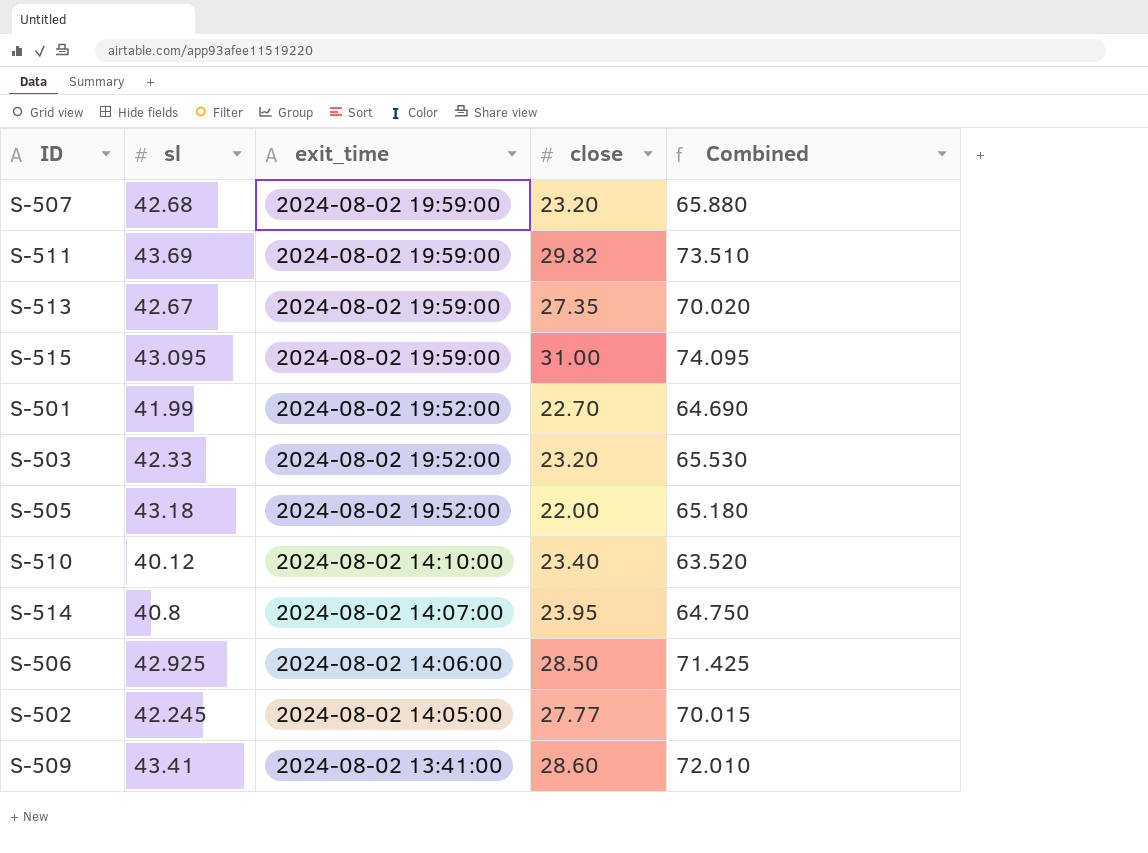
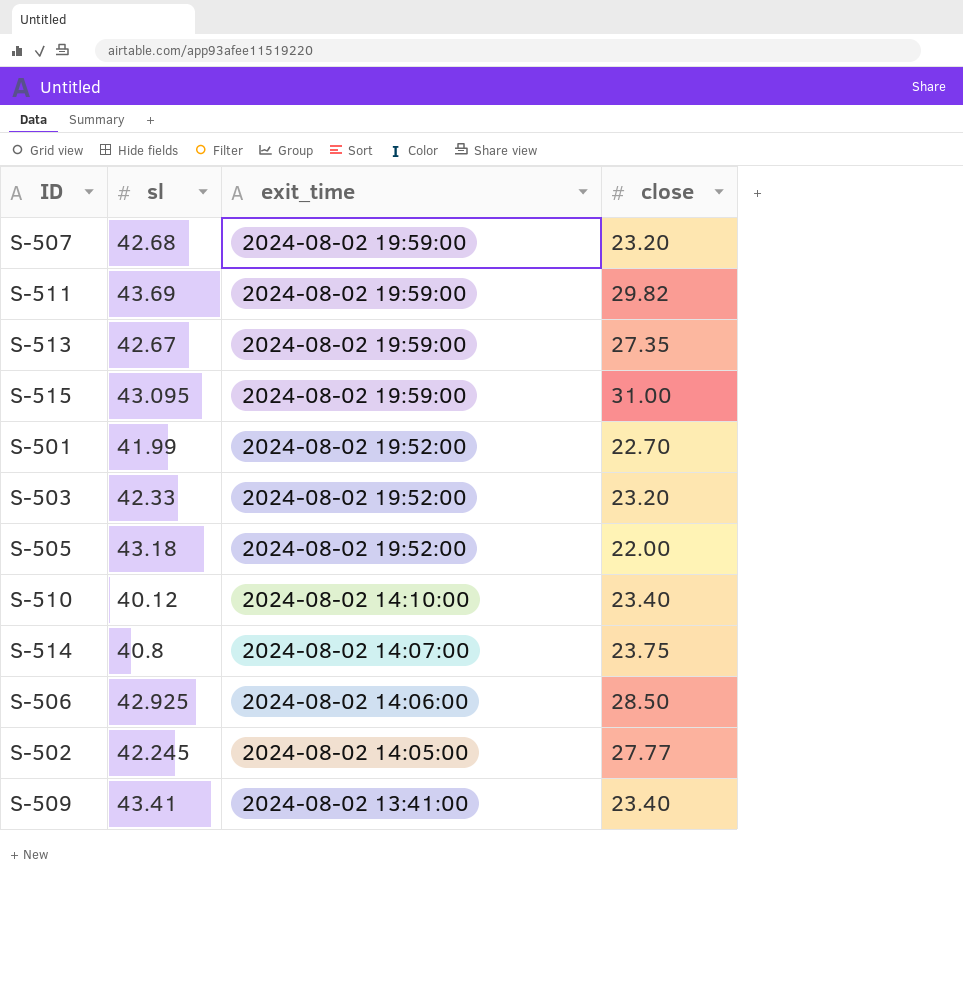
column Combined | formula: [sl] + [close] -> none
S-514 | close: 23.95 -> 23.75
S-509 | close: 28.60 -> 23.40

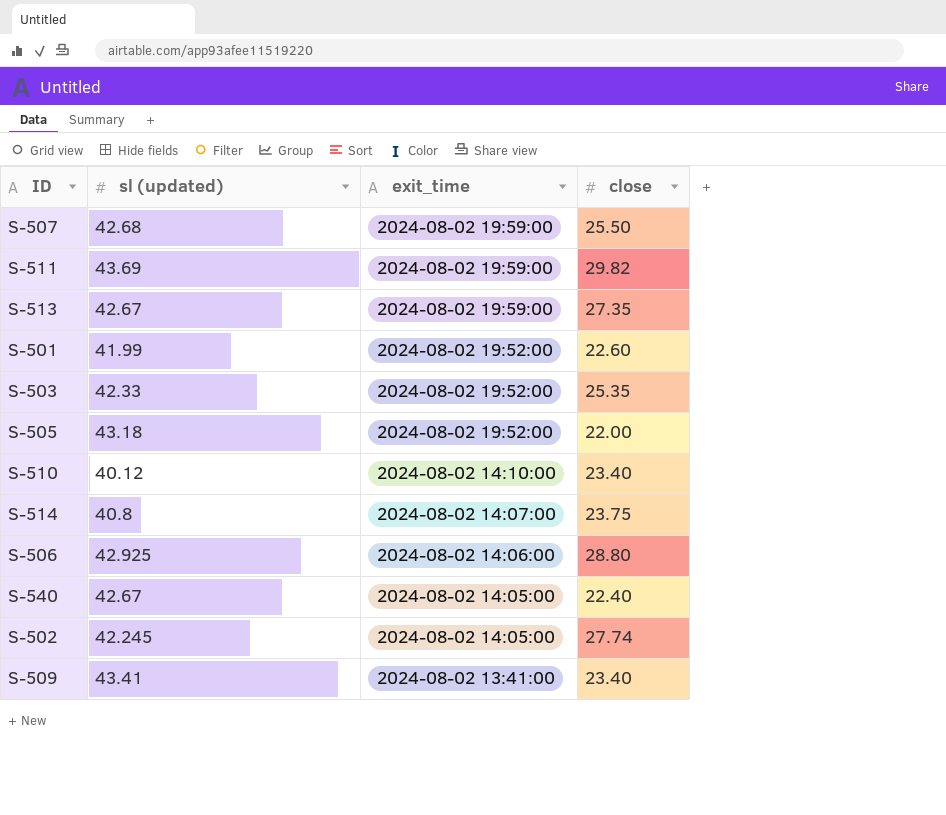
column name: sl -> sl (updated)
row S-515: 43.095 | 2024-08-02 19:59:00 | 31.00 -> none
S-507 | close: 23.20 -> 25.50
S-501 | close: 22.70 -> 22.60
S-503 | close: 23.20 -> 25.35
S-506 | close: 28.50 -> 28.80
row S-540: none -> 42.67 | 2024-08-02 14:05:00 | 22.40
S-502 | close: 27.77 -> 27.74

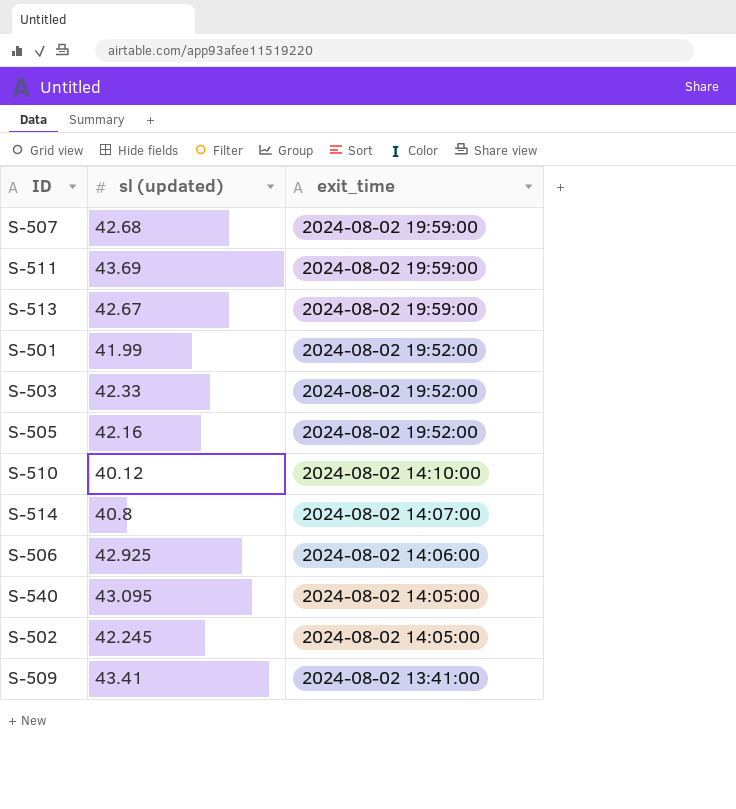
column close | position: 4 -> none
S-505 | sl (updated): 43.18 -> 42.16
S-540 | sl (updated): 42.67 -> 43.095

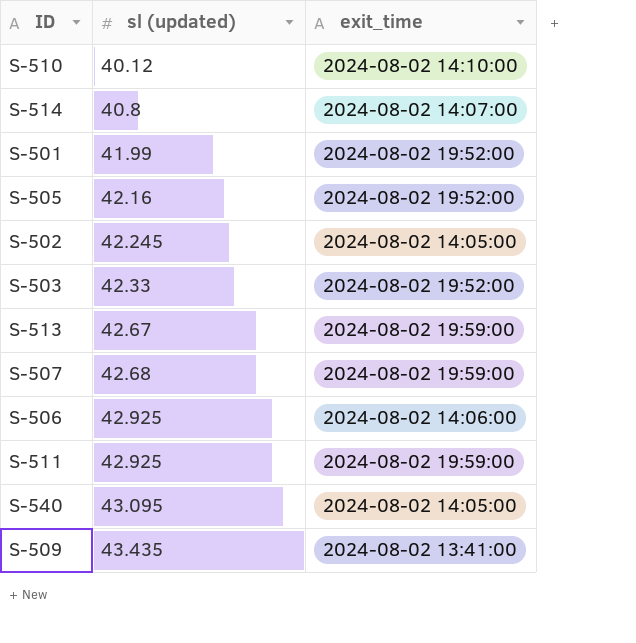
row order: exit_time descending -> sl (updated) ascending
S-511 | sl (updated): 43.69 -> 42.925
S-509 | sl (updated): 43.41 -> 43.435

